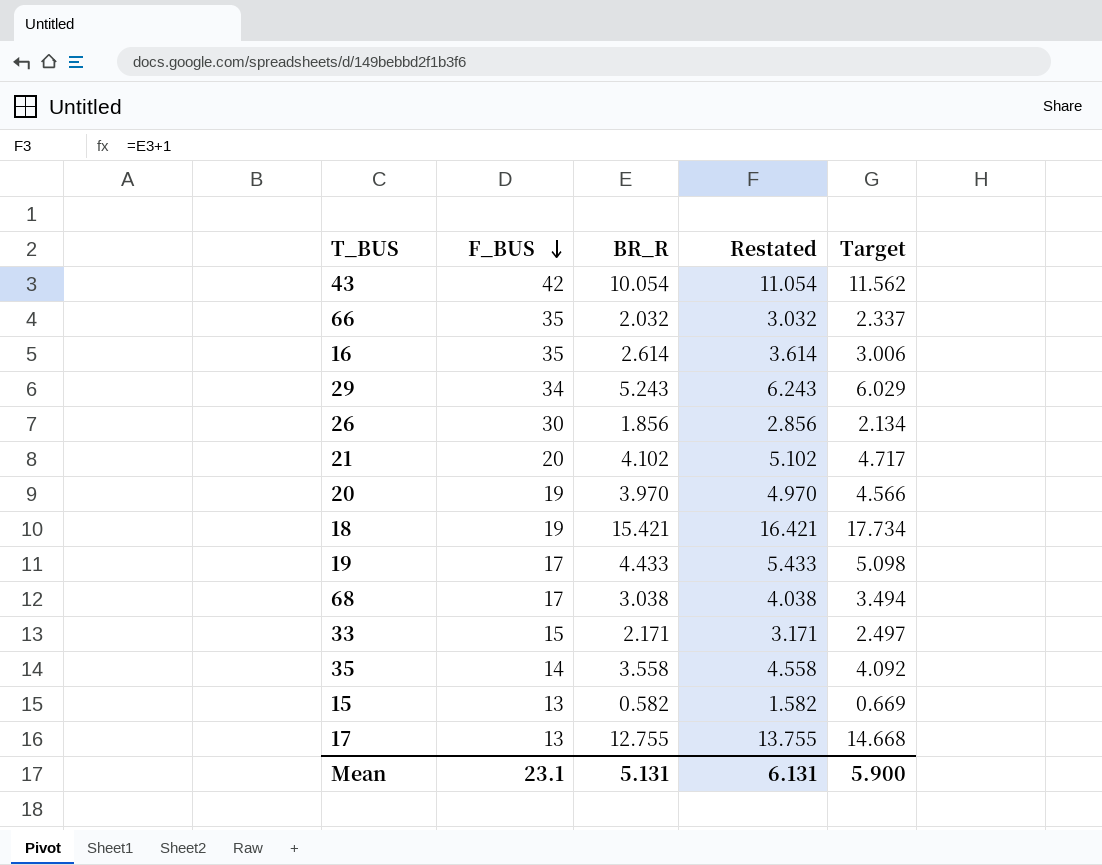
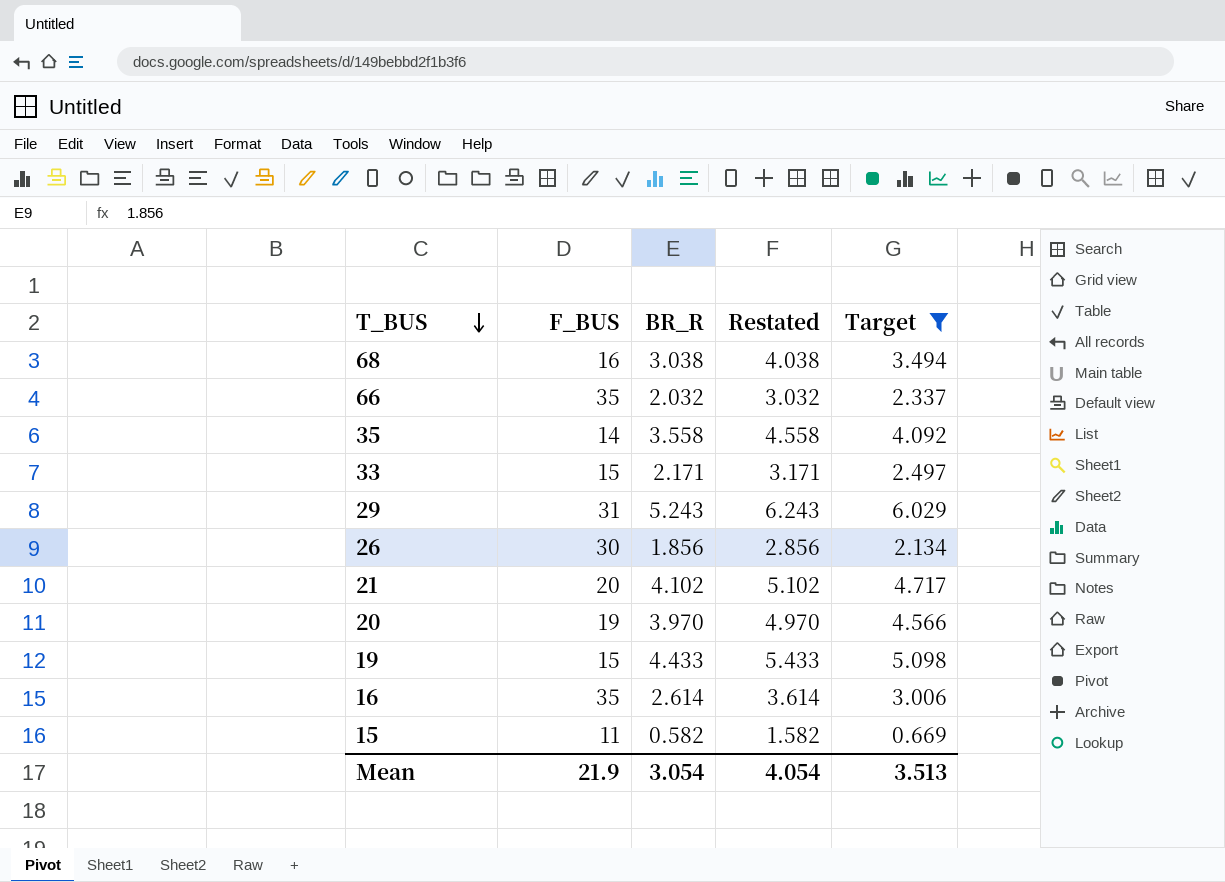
filter: none -> Target <= 6.029
row order: F_BUS descending -> T_BUS descending
68 | F_BUS: 17 -> 16
29 | F_BUS: 34 -> 31
19 | F_BUS: 17 -> 15
15 | F_BUS: 13 -> 11
Mean | F_BUS: 23.1 -> 21.9
Mean | BR_R: 5.131 -> 3.054
Mean | Restated: 6.131 -> 4.054
Mean | Target: 5.900 -> 3.513

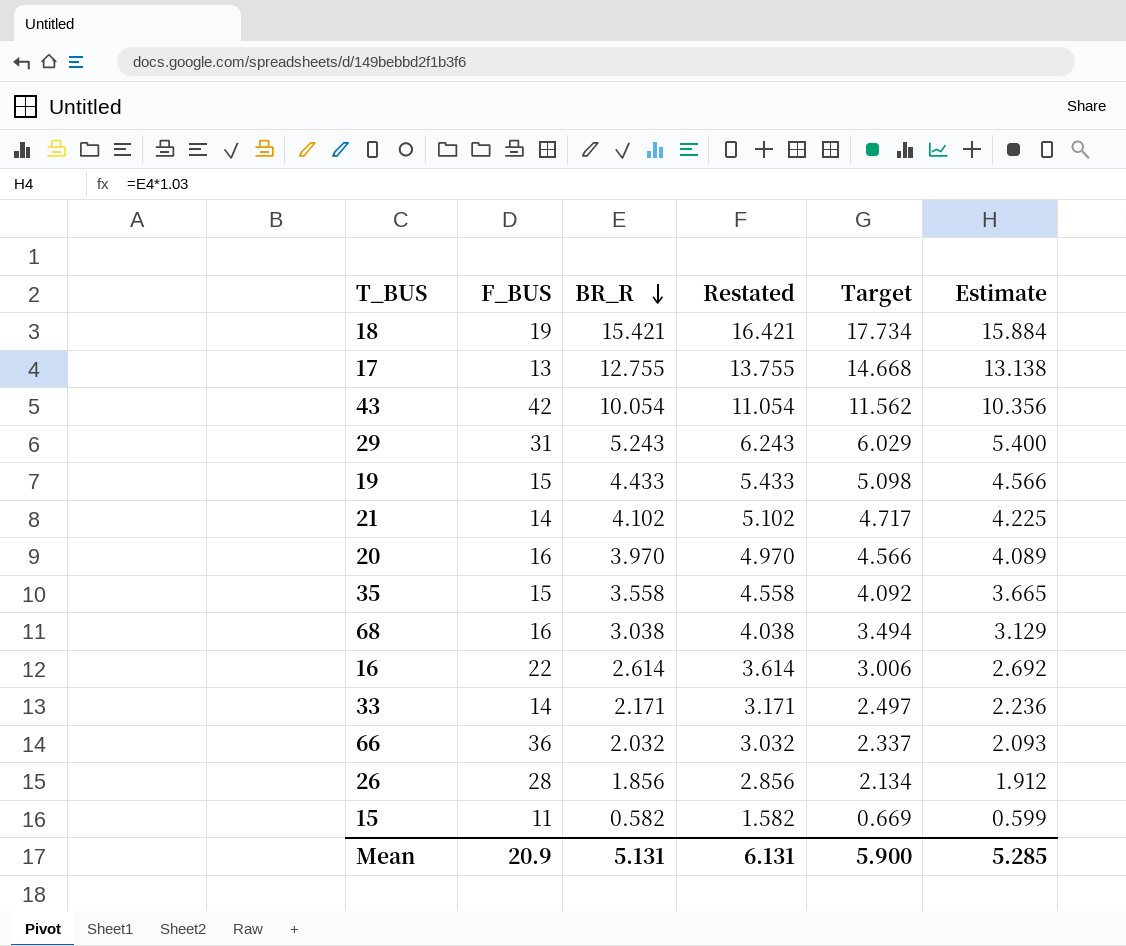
filter: Target <= 6.029 -> none
row order: T_BUS descending -> BR_R descending
column Estimate | formula: none -> [BR_R] * 1.03
21 | F_BUS: 20 -> 14
20 | F_BUS: 19 -> 16
35 | F_BUS: 14 -> 15
16 | F_BUS: 35 -> 22
33 | F_BUS: 15 -> 14
66 | F_BUS: 35 -> 36
26 | F_BUS: 30 -> 28
Mean | F_BUS: 21.9 -> 20.9
Mean | BR_R: 3.054 -> 5.131
Mean | Restated: 4.054 -> 6.131
Mean | Target: 3.513 -> 5.900

